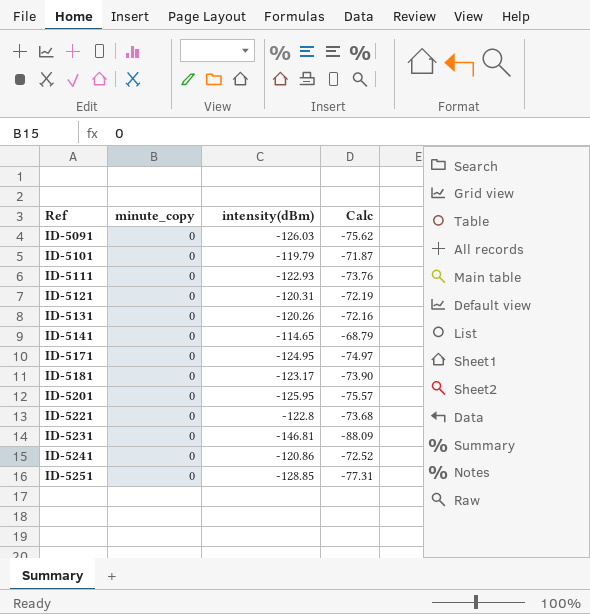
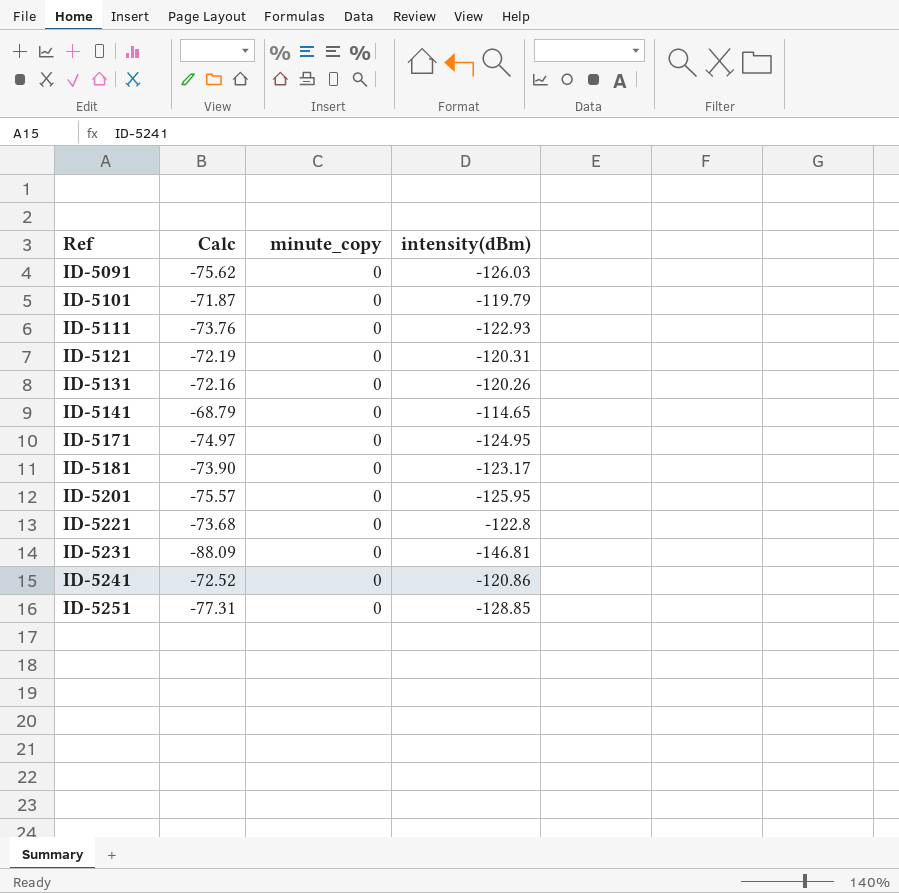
column Calc | position: 4 -> 2

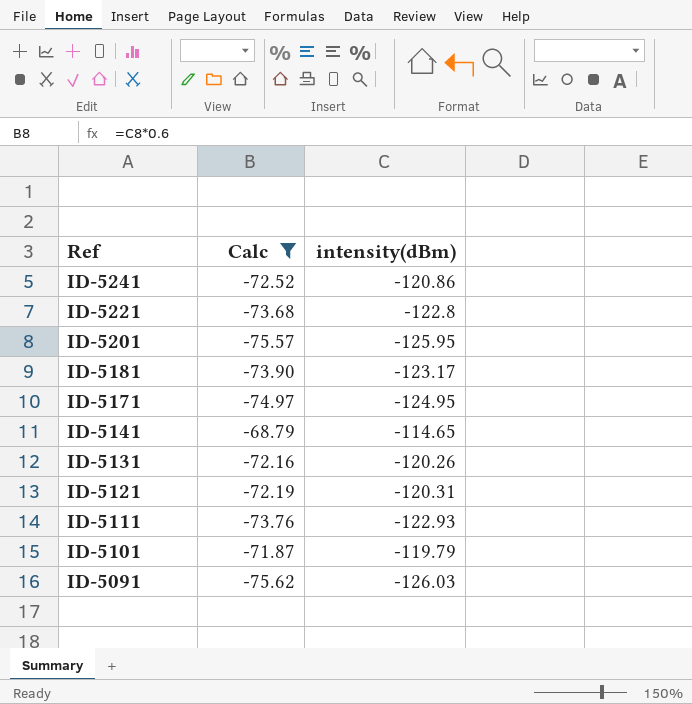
filter: none -> Calc >= -75.62
row order: Ref ascending -> Ref descending
column minute_copy | position: 3 -> none

